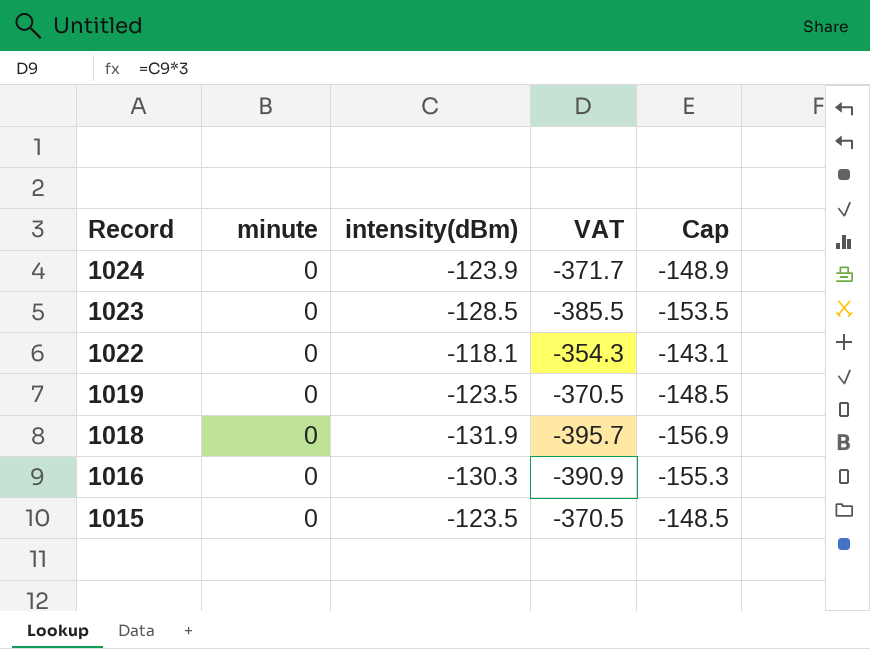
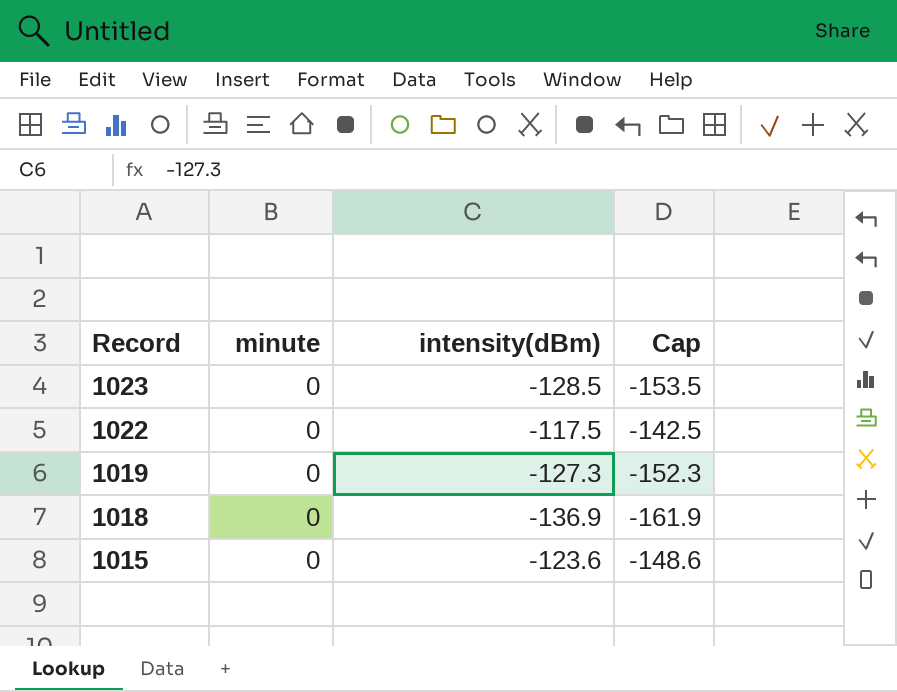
column VAT | formula: [intensity(dBm)] * 3 -> none
row 1024: 0 | -123.9 | -371.7 | -148.9 -> none
row 1016: 0 | -130.3 | -390.9 | -155.3 -> none
1022 | intensity(dBm): -118.1 -> -117.5
1022 | Cap: -143.1 -> -142.5
1019 | intensity(dBm): -123.5 -> -127.3
1019 | Cap: -148.5 -> -152.3
1018 | intensity(dBm): -131.9 -> -136.9
1018 | Cap: -156.9 -> -161.9
1015 | intensity(dBm): -123.5 -> -123.6
1015 | Cap: -148.5 -> -148.6

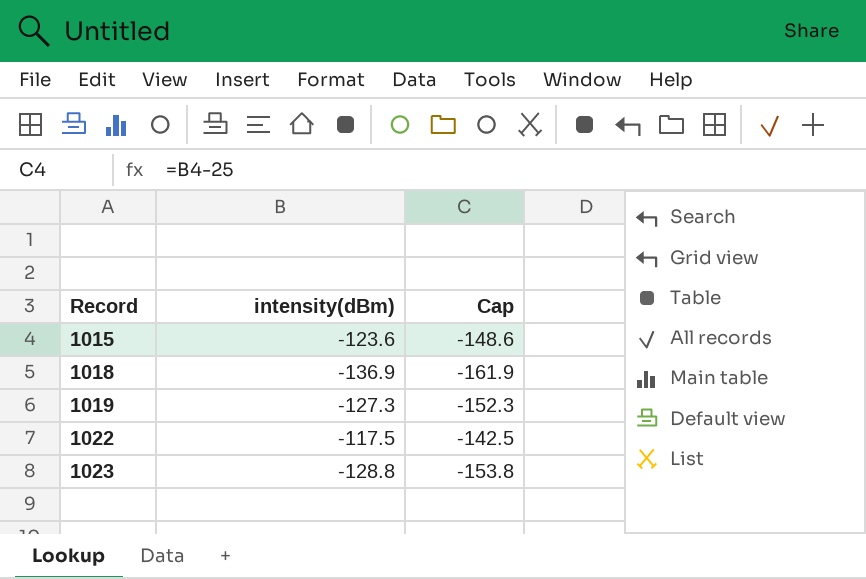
row order: Record descending -> Record ascending
column minute | position: 2 -> none
1023 | intensity(dBm): -128.5 -> -128.8
1023 | Cap: -153.5 -> -153.8

